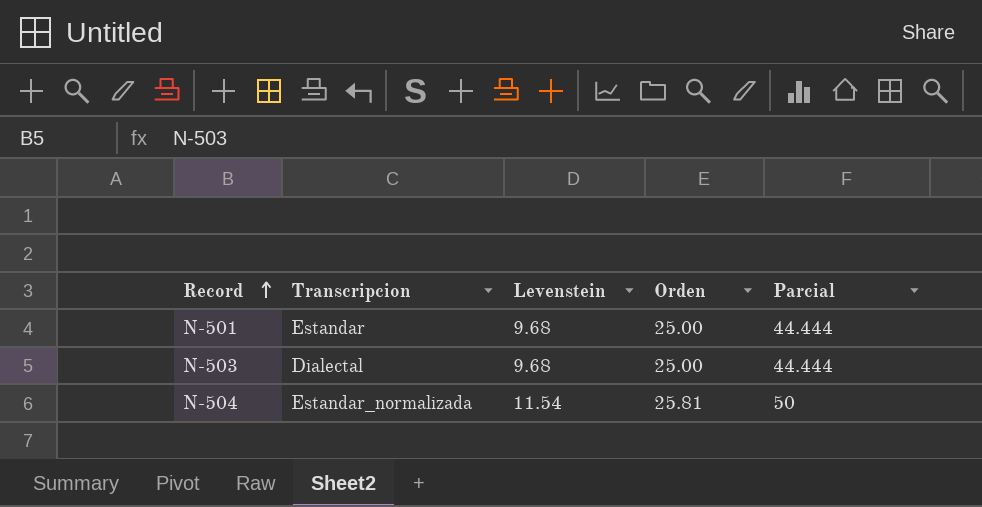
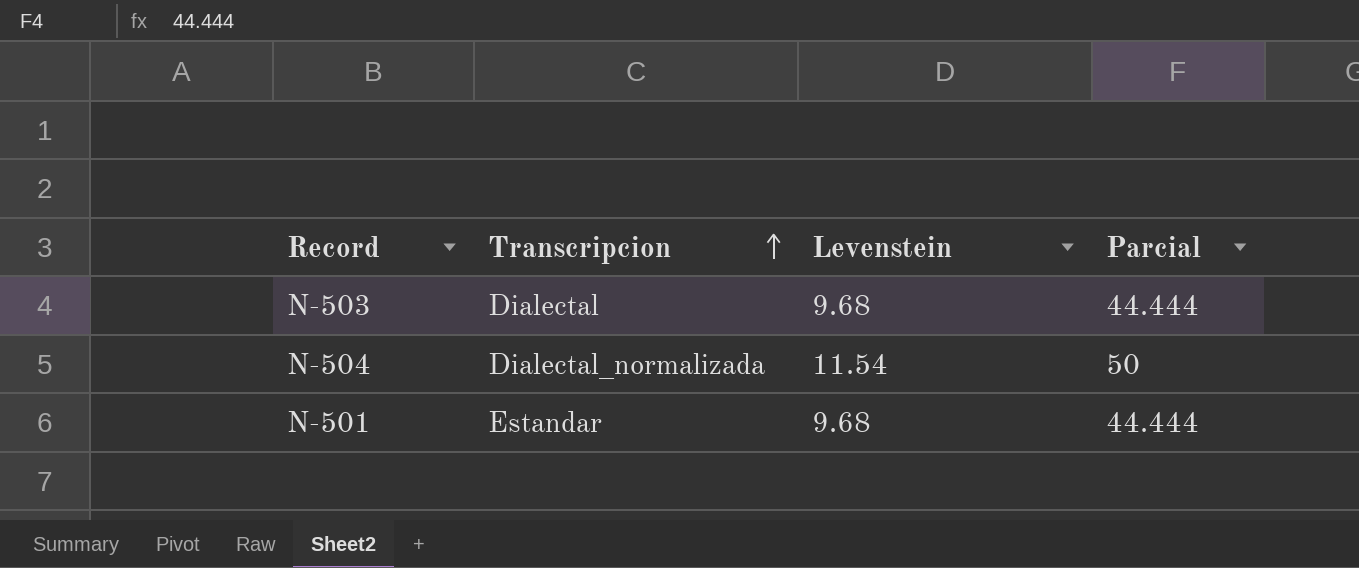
row order: Record ascending -> Transcripcion ascending
column Orden | position: 4 -> none
N-504 | Transcripcion: Estandar_normalizada -> Dialectal_normalizada

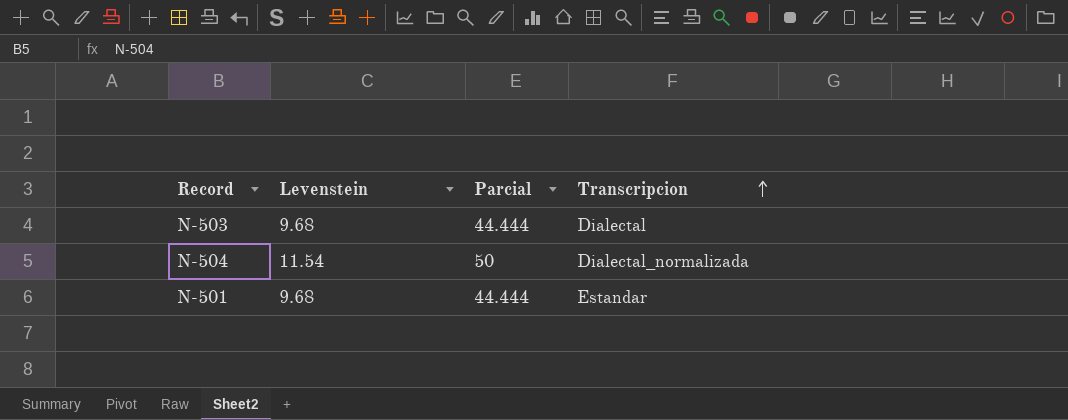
column Transcripcion | position: 2 -> 4

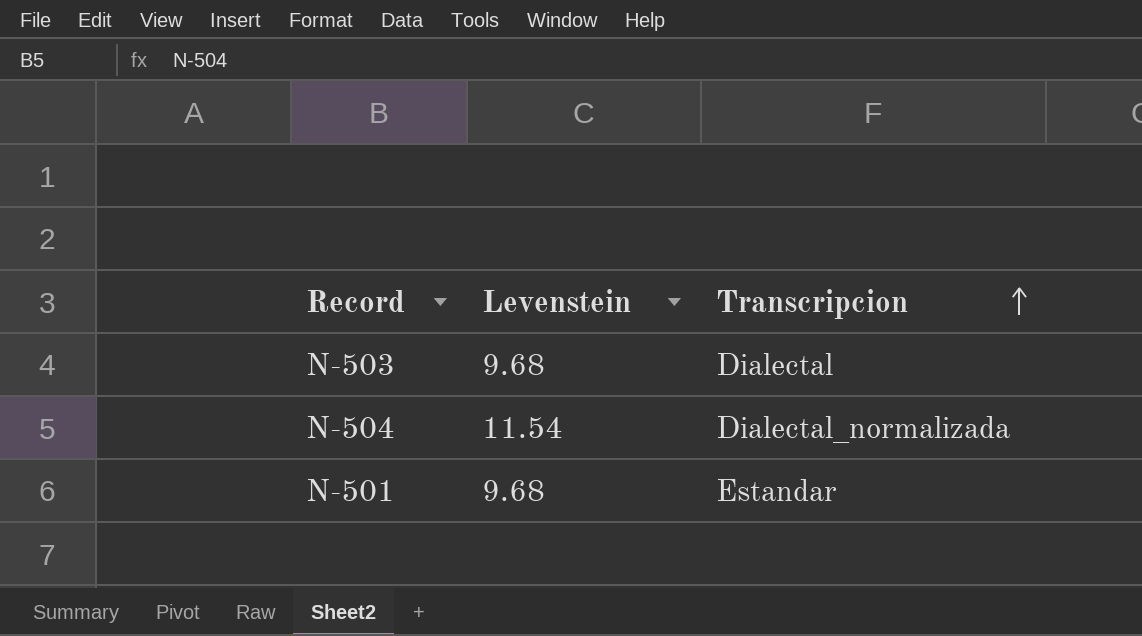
column Parcial | position: 3 -> none

